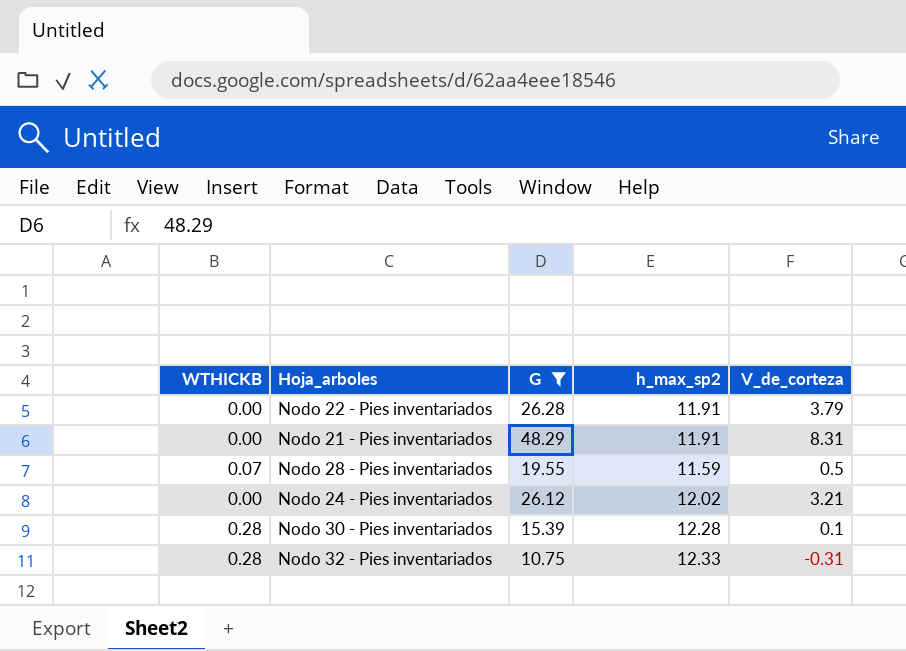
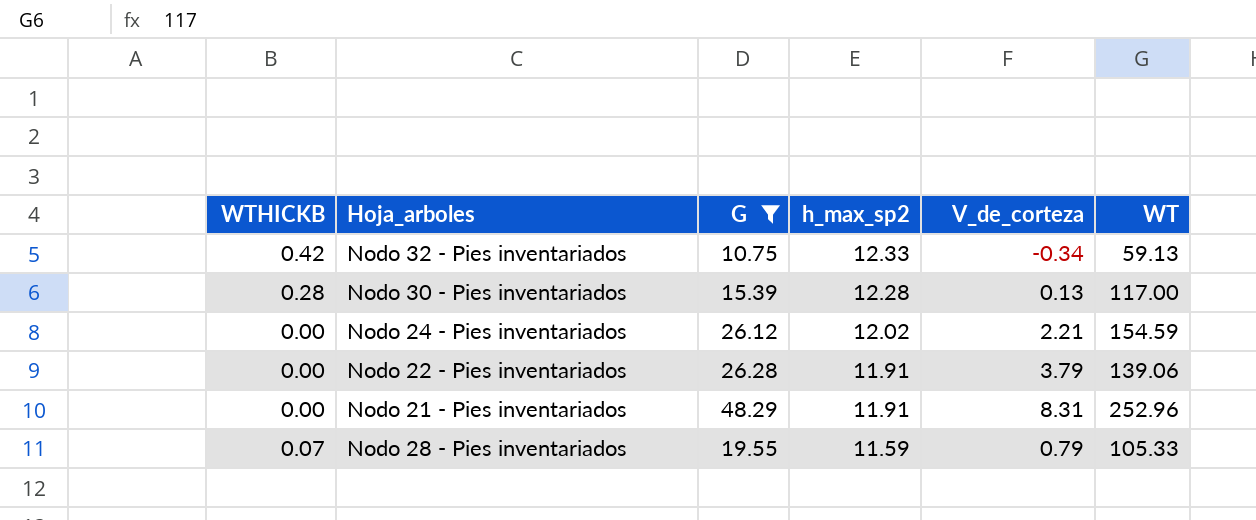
row order: none -> h_max_sp2 descending
column WT | position: none -> 6
Nodo 32 - Pies inventariados | WTHICKB: 0.28 -> 0.42
Nodo 32 - Pies inventariados | V_de_corteza: -0.31 -> -0.34
Nodo 30 - Pies inventariados | V_de_corteza: 0.1 -> 0.13
Nodo 24 - Pies inventariados | V_de_corteza: 3.21 -> 2.21
Nodo 28 - Pies inventariados | V_de_corteza: 0.5 -> 0.79

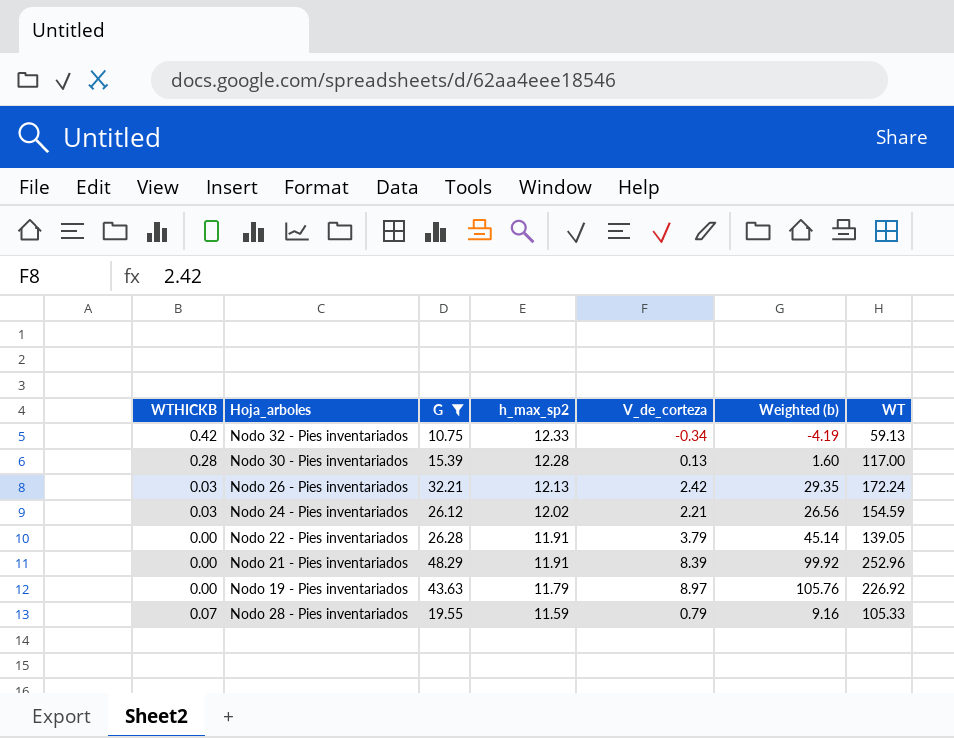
column Weighted (b) | formula: none -> [h_max_sp2] * [V_de_corteza]
row Nodo 26 - Pies inventariados: none -> 0.03 | 32.21 | 12.13 | 2.42 | 29.35 | 172.24
Nodo 24 - Pies inventariados | WTHICKB: 0.00 -> 0.03
Nodo 22 - Pies inventariados | WT: 139.06 -> 139.05
Nodo 21 - Pies inventariados | V_de_corteza: 8.31 -> 8.39
row Nodo 19 - Pies inventariados: none -> 0.00 | 43.63 | 11.79 | 8.97 | 105.76 | 226.92

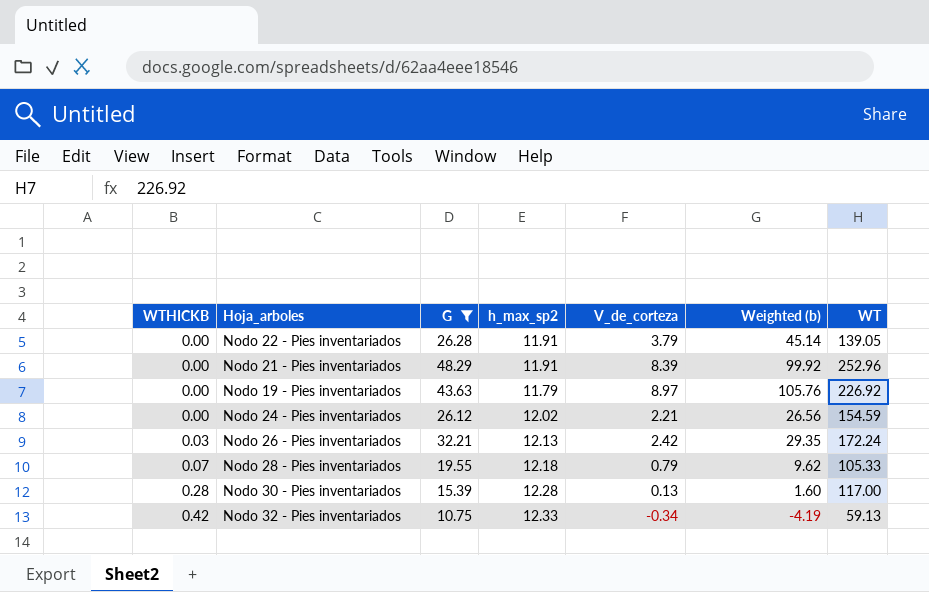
row order: h_max_sp2 descending -> WTHICKB ascending
Nodo 24 - Pies inventariados | WTHICKB: 0.03 -> 0.00
Nodo 28 - Pies inventariados | h_max_sp2: 11.59 -> 12.18
Nodo 28 - Pies inventariados | Weighted (b): 9.16 -> 9.62

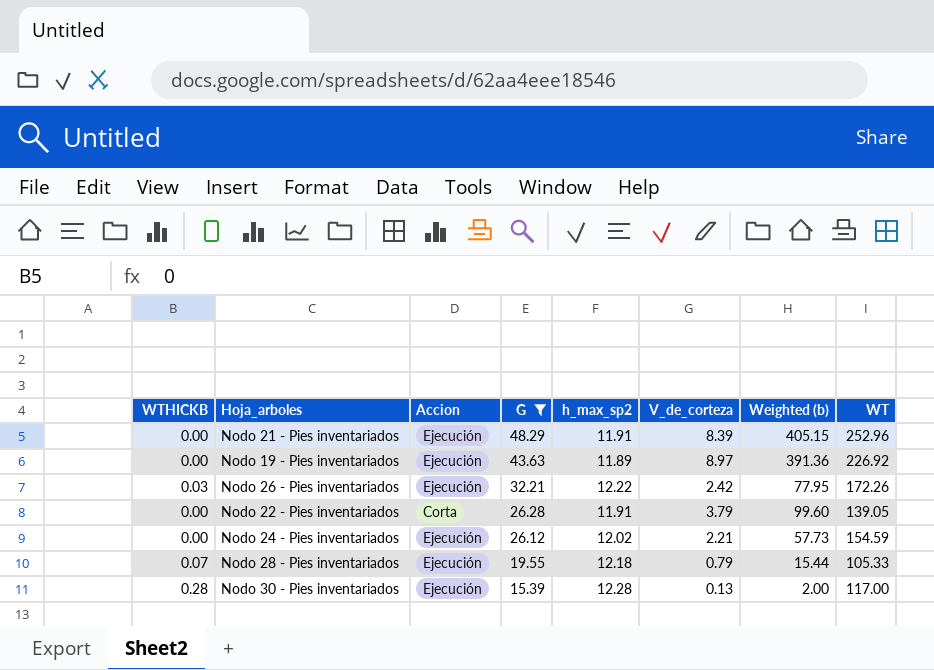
row order: WTHICKB ascending -> G descending
column Accion | position: none -> 3
column Weighted (b) | formula: [h_max_sp2] * [V_de_corteza] -> [G] * [V_de_corteza]
row Nodo 32 - Pies inventariados: 0.42 | 10.75 | 12.33 | -0.34 | -4.19 | 59.13 -> none
Nodo 19 - Pies inventariados | h_max_sp2: 11.79 -> 11.89
Nodo 26 - Pies inventariados | h_max_sp2: 12.13 -> 12.22
Nodo 26 - Pies inventariados | WT: 172.24 -> 172.26

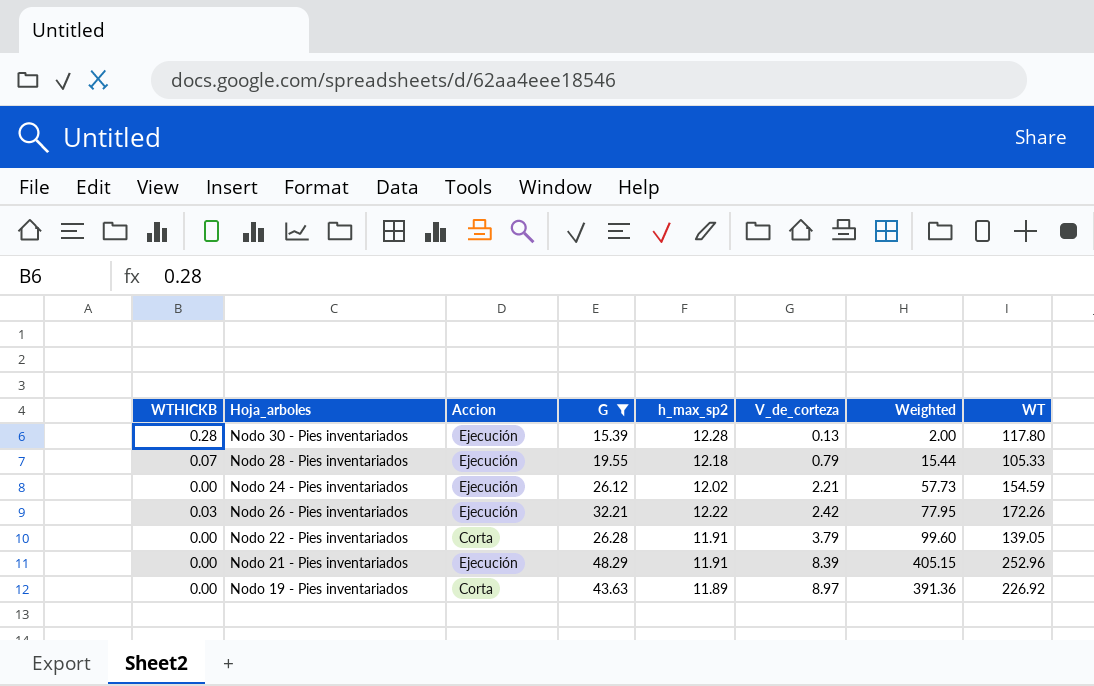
row order: G descending -> V_de_corteza ascending
column name: Weighted (b) -> Weighted
Nodo 30 - Pies inventariados | WT: 117.00 -> 117.80
Nodo 19 - Pies inventariados | Accion: Ejecución -> Corta

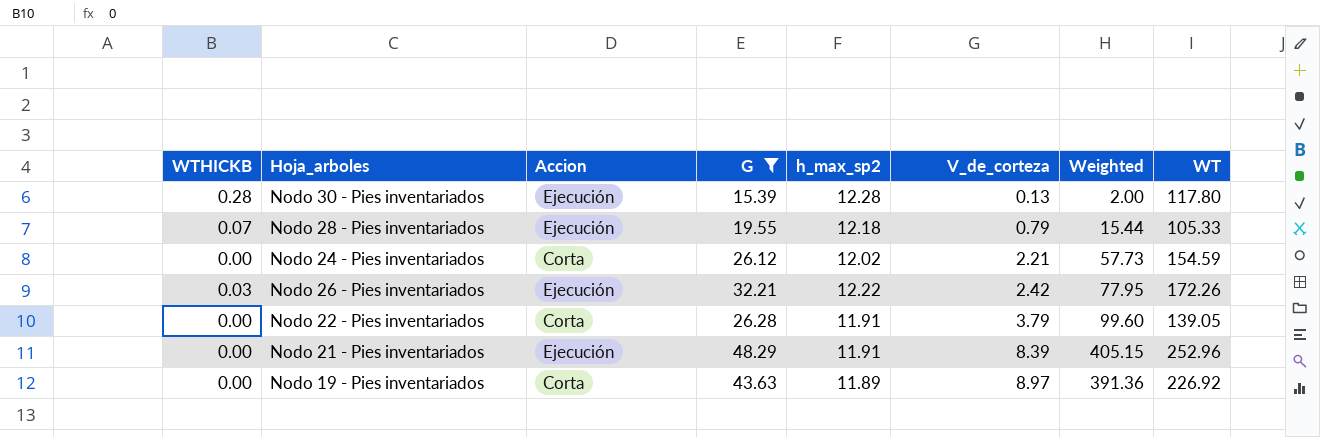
Nodo 24 - Pies inventariados | Accion: Ejecución -> Corta

